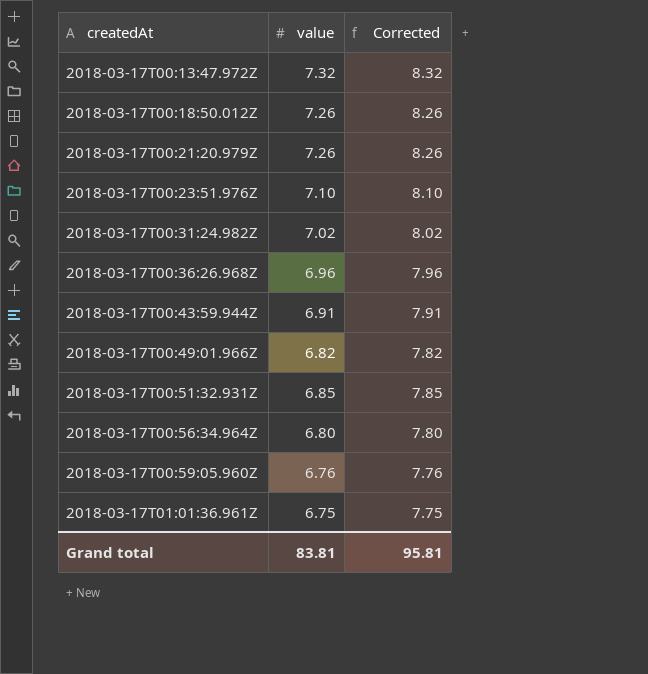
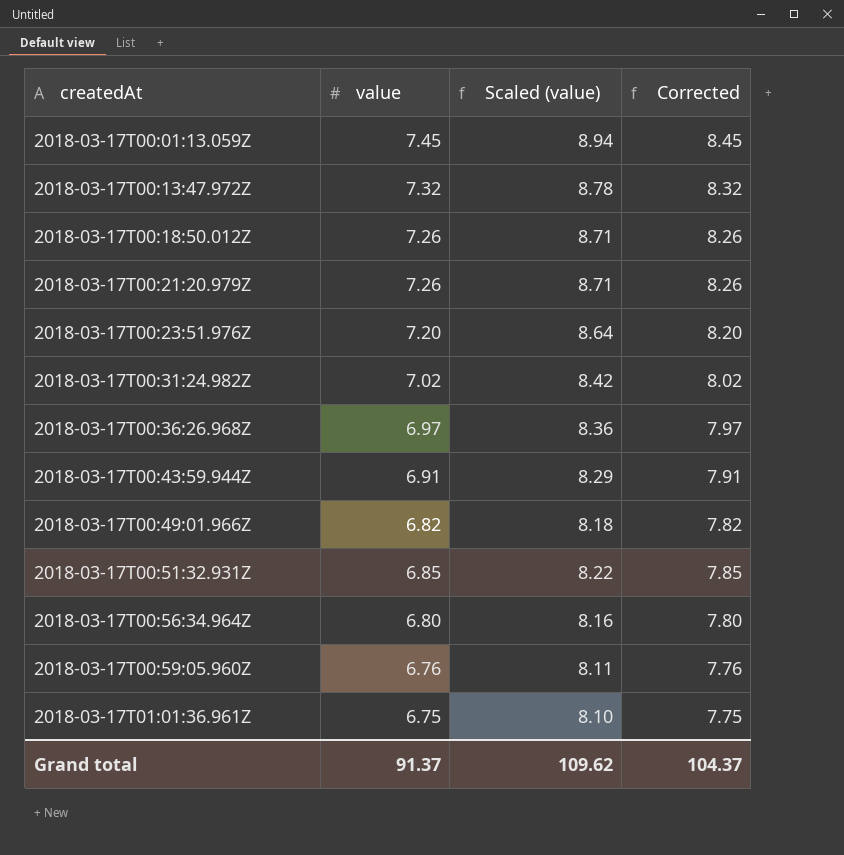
column Scaled (value) | formula: none -> [value] * 1.2
row 2018-03-17T00:01:13.059Z: none -> 7.45 | 8.94 | 8.45
2018-03-17T00:23:51.976Z | value: 7.10 -> 7.20
2018-03-17T00:23:51.976Z | Corrected: 8.10 -> 8.20
2018-03-17T00:36:26.968Z | value: 6.96 -> 6.97
2018-03-17T00:36:26.968Z | Corrected: 7.96 -> 7.97
Grand total | value: 83.81 -> 91.37
Grand total | Corrected: 95.81 -> 104.37

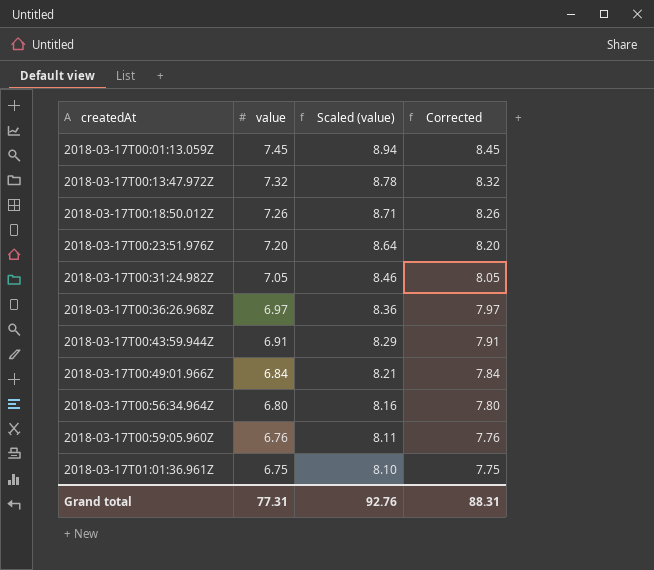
row 2018-03-17T00:21:20.979Z: 7.26 | 8.71 | 8.26 -> none
row 2018-03-17T00:51:32.931Z: 6.85 | 8.22 | 7.85 -> none
2018-03-17T00:31:24.982Z | value: 7.02 -> 7.05
2018-03-17T00:31:24.982Z | Scaled (value): 8.42 -> 8.46
2018-03-17T00:31:24.982Z | Corrected: 8.02 -> 8.05
2018-03-17T00:49:01.966Z | value: 6.82 -> 6.84
2018-03-17T00:49:01.966Z | Scaled (value): 8.18 -> 8.21
2018-03-17T00:49:01.966Z | Corrected: 7.82 -> 7.84
Grand total | value: 91.37 -> 77.31
Grand total | Scaled (value): 109.62 -> 92.76
Grand total | Corrected: 104.37 -> 88.31

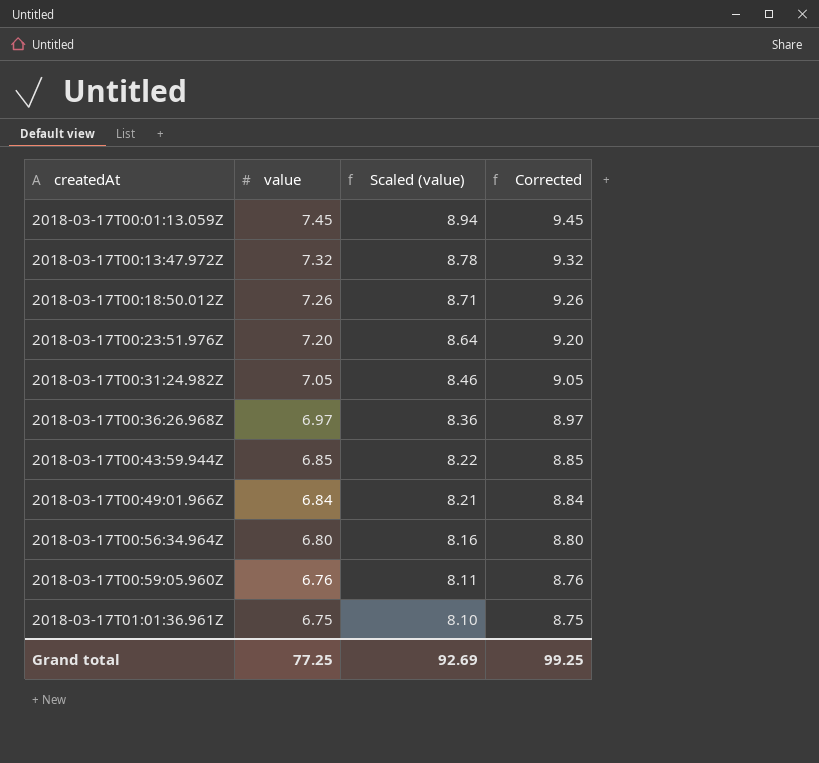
column Corrected | formula: [value] + 1 -> [value] + 2
2018-03-17T00:43:59.944Z | value: 6.91 -> 6.85
2018-03-17T00:43:59.944Z | Scaled (value): 8.29 -> 8.22
Grand total | value: 77.31 -> 77.25
Grand total | Scaled (value): 92.76 -> 92.69
Grand total | Corrected: 88.31 -> 99.25

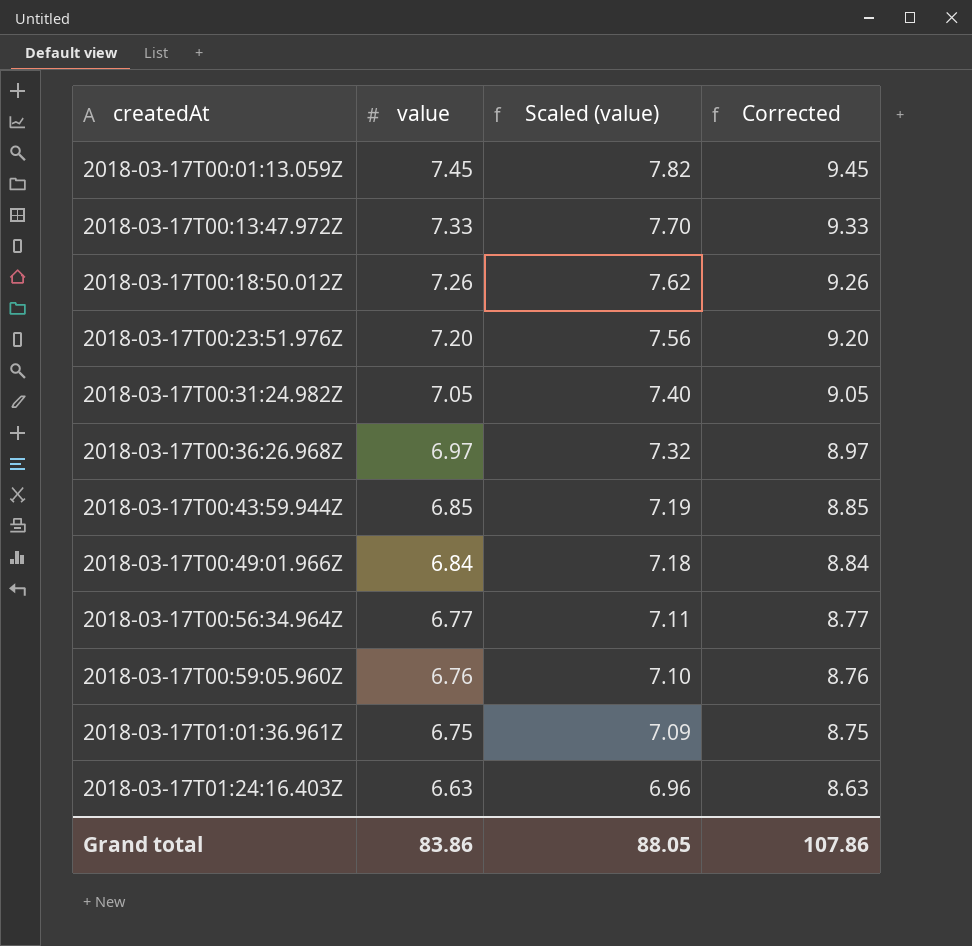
column Scaled (value) | formula: [value] * 1.2 -> [value] * 1.05
2018-03-17T00:13:47.972Z | value: 7.32 -> 7.33
2018-03-17T00:13:47.972Z | Corrected: 9.32 -> 9.33
2018-03-17T00:56:34.964Z | value: 6.80 -> 6.77
2018-03-17T00:56:34.964Z | Corrected: 8.80 -> 8.77
row 2018-03-17T01:24:16.403Z: none -> 6.63 | 6.96 | 8.63
Grand total | value: 77.25 -> 83.86
Grand total | Scaled (value): 92.69 -> 88.05
Grand total | Corrected: 99.25 -> 107.86

